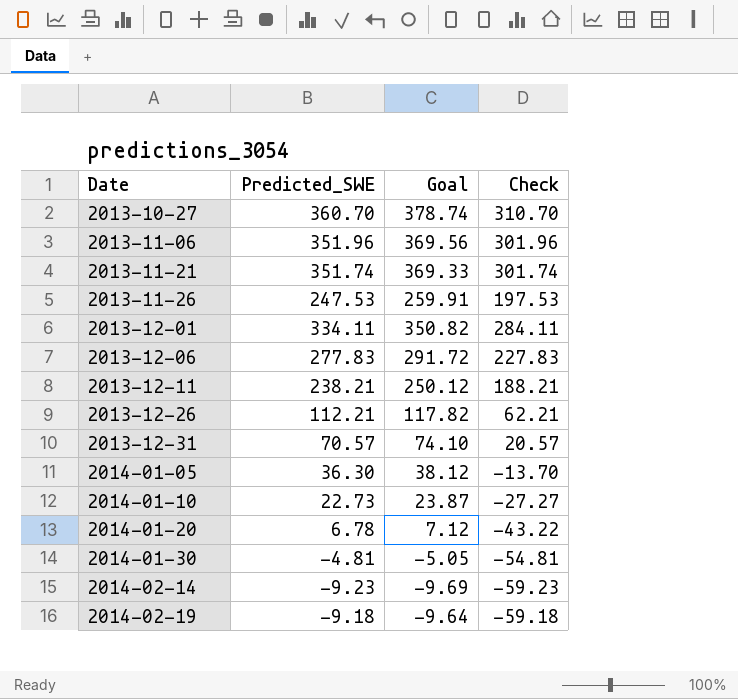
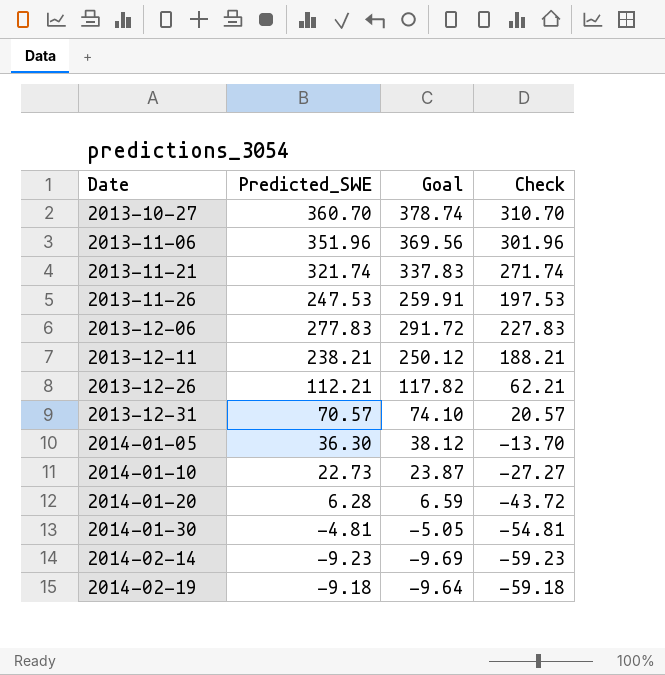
row 2013-12-01: 334.11 | 350.82 | 284.11 -> none
2013-11-21 | Predicted_SWE: 351.74 -> 321.74
2013-11-21 | Goal: 369.33 -> 337.83
2013-11-21 | Check: 301.74 -> 271.74
2014-01-20 | Predicted_SWE: 6.78 -> 6.28
2014-01-20 | Goal: 7.12 -> 6.59
2014-01-20 | Check: -43.22 -> -43.72

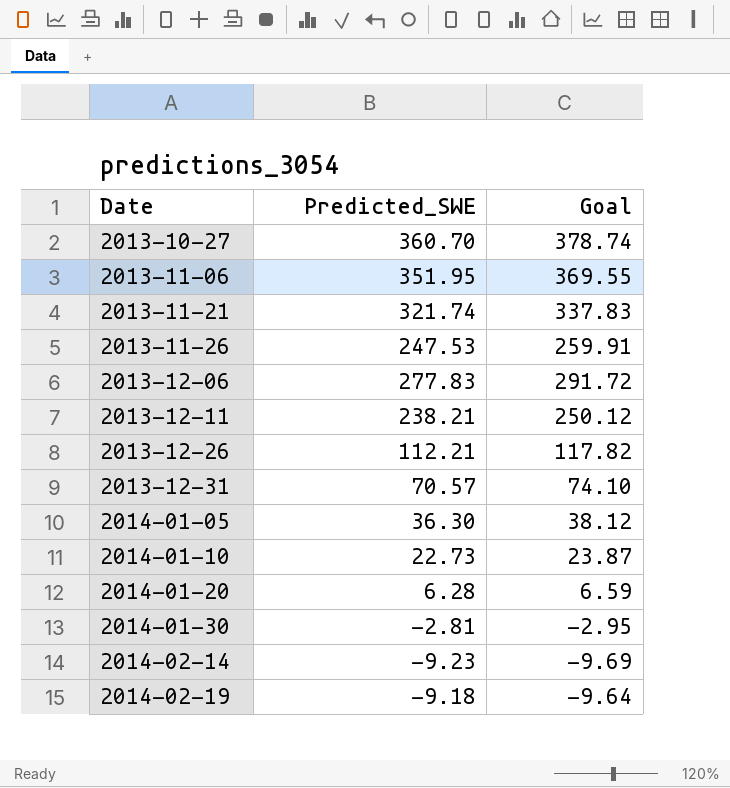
column Check | formula: [Predicted_SWE] - 50 -> none
2013-11-06 | Predicted_SWE: 351.96 -> 351.95
2013-11-06 | Goal: 369.56 -> 369.55
2014-01-30 | Predicted_SWE: -4.81 -> -2.81
2014-01-30 | Goal: -5.05 -> -2.95

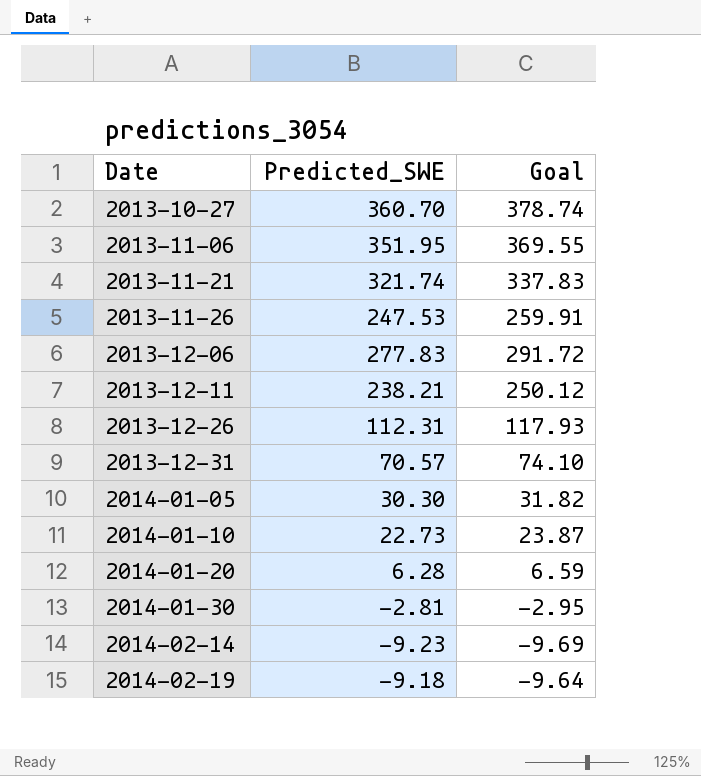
2013-12-26 | Predicted_SWE: 112.21 -> 112.31
2013-12-26 | Goal: 117.82 -> 117.93
2014-01-05 | Predicted_SWE: 36.30 -> 30.30
2014-01-05 | Goal: 38.12 -> 31.82

